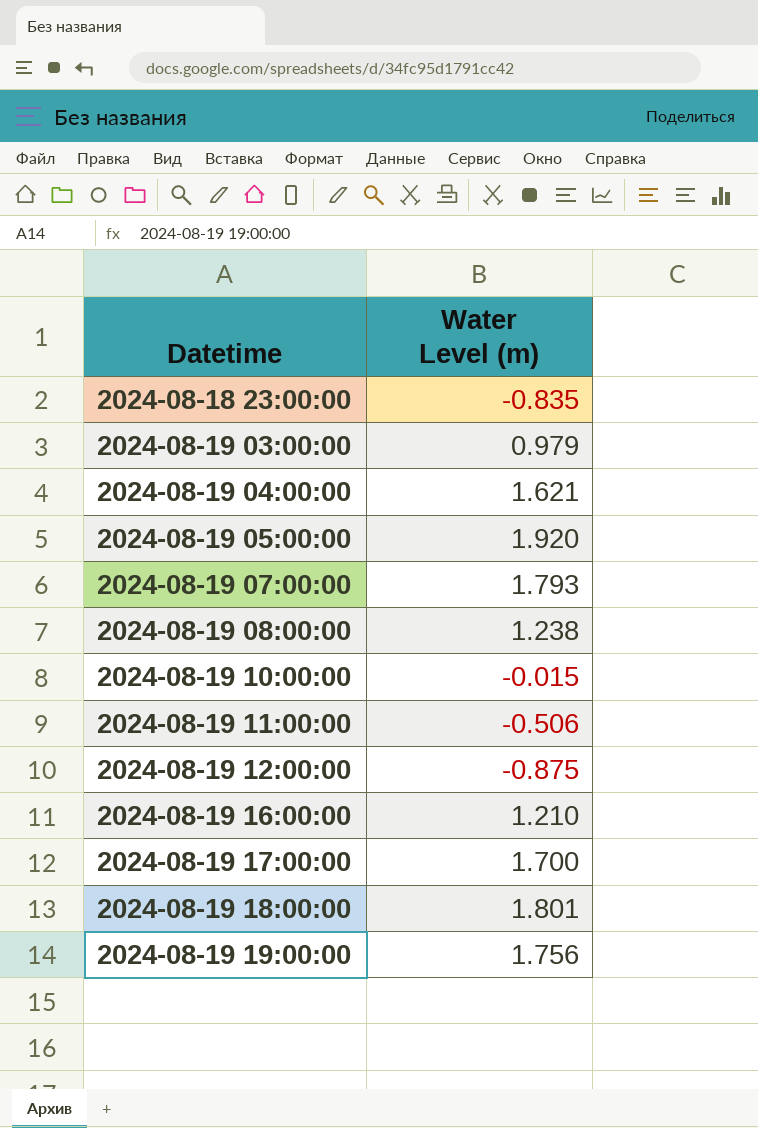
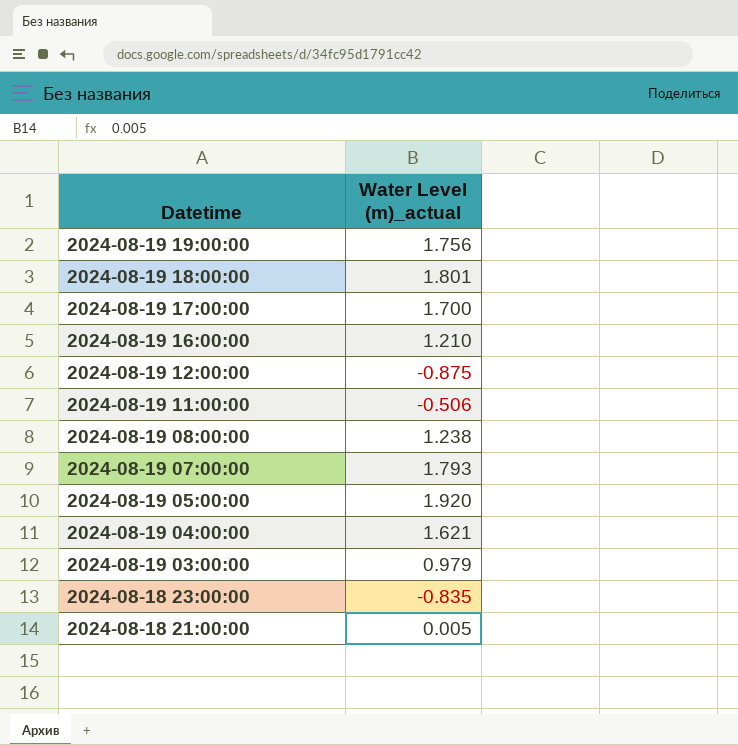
row order: Datetime ascending -> Datetime descending
column name: Water Level (m) -> Water Level (m)_actual
row 2024-08-19 10:00:00: -0.015 -> none
row 2024-08-18 21:00:00: none -> 0.005

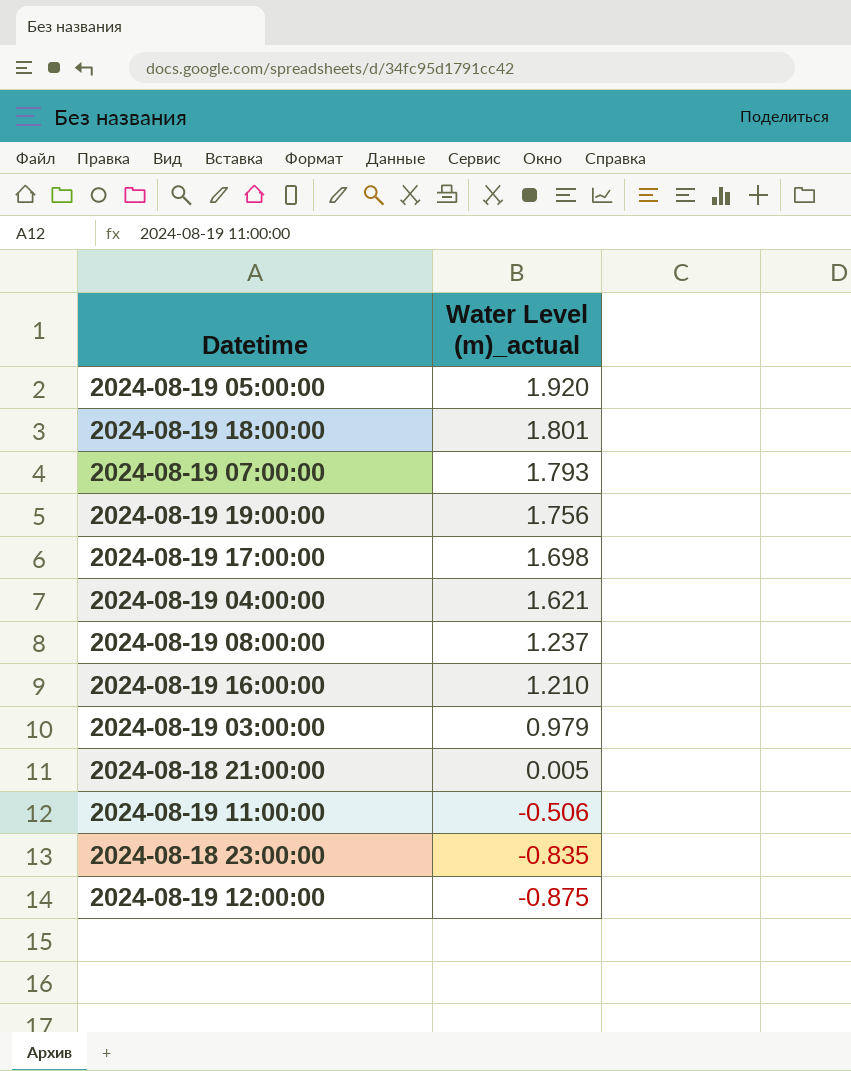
row order: Datetime descending -> Water Level (m)_actual descending
2024-08-19 17:00:00 | Water Level (m)_actual: 1.700 -> 1.698
2024-08-19 08:00:00 | Water Level (m)_actual: 1.238 -> 1.237

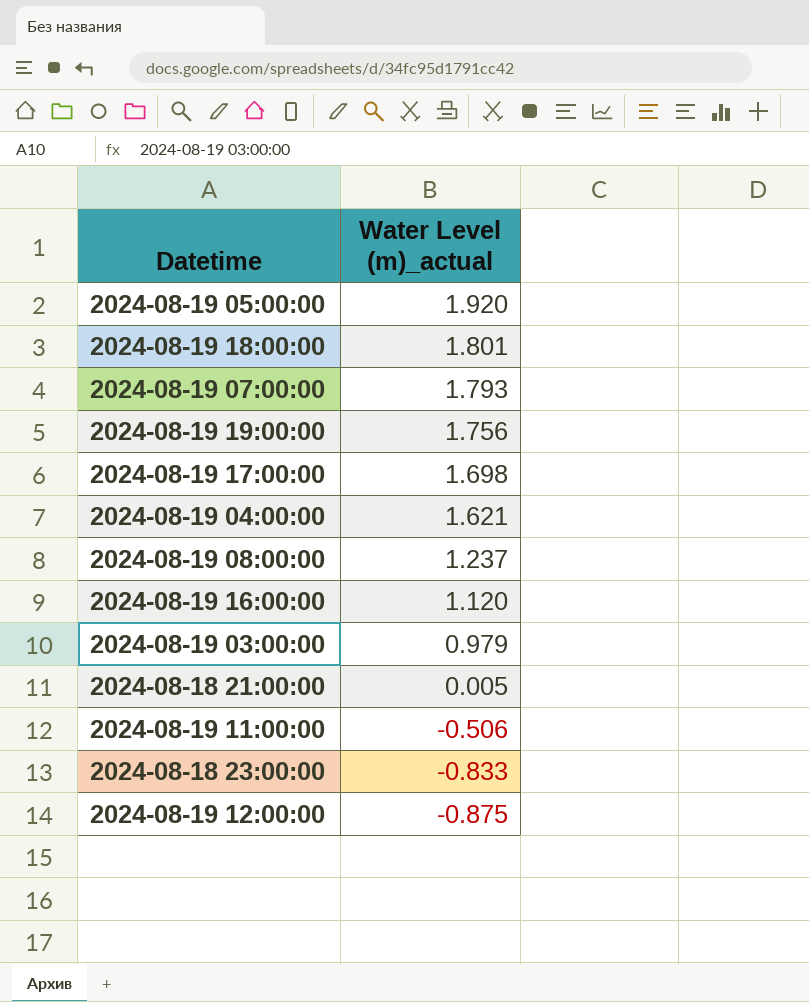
2024-08-19 16:00:00 | Water Level (m)_actual: 1.210 -> 1.120
2024-08-18 23:00:00 | Water Level (m)_actual: -0.835 -> -0.833

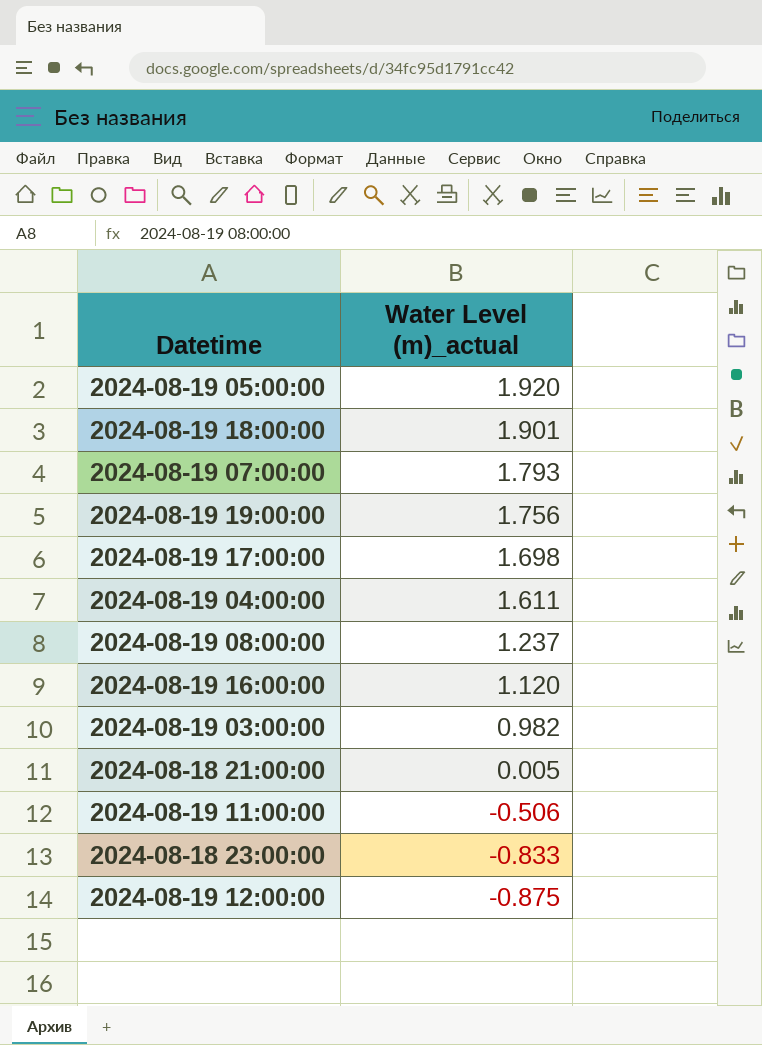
2024-08-19 18:00:00 | Water Level (m)_actual: 1.801 -> 1.901
2024-08-19 04:00:00 | Water Level (m)_actual: 1.621 -> 1.611
2024-08-19 03:00:00 | Water Level (m)_actual: 0.979 -> 0.982

